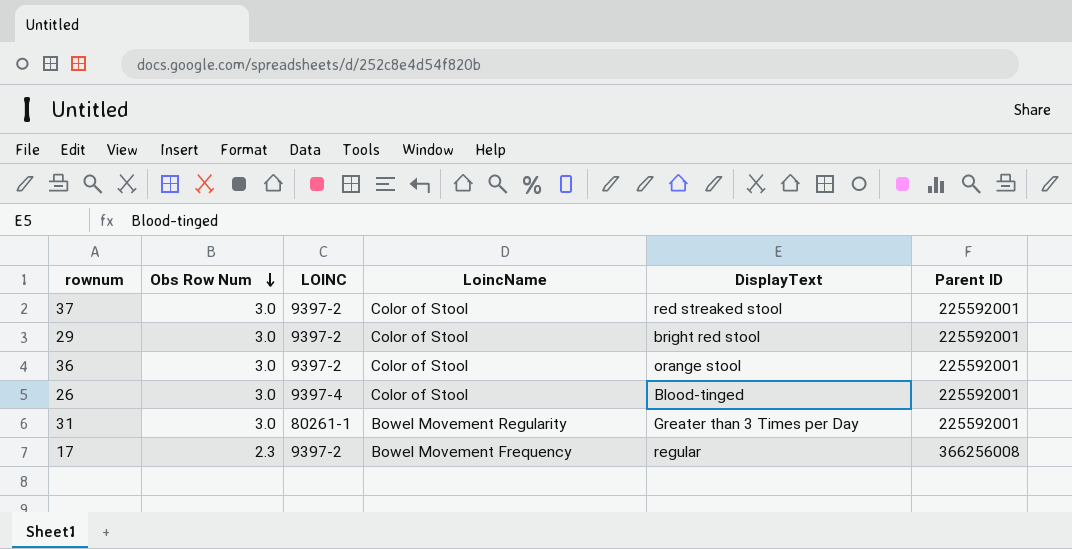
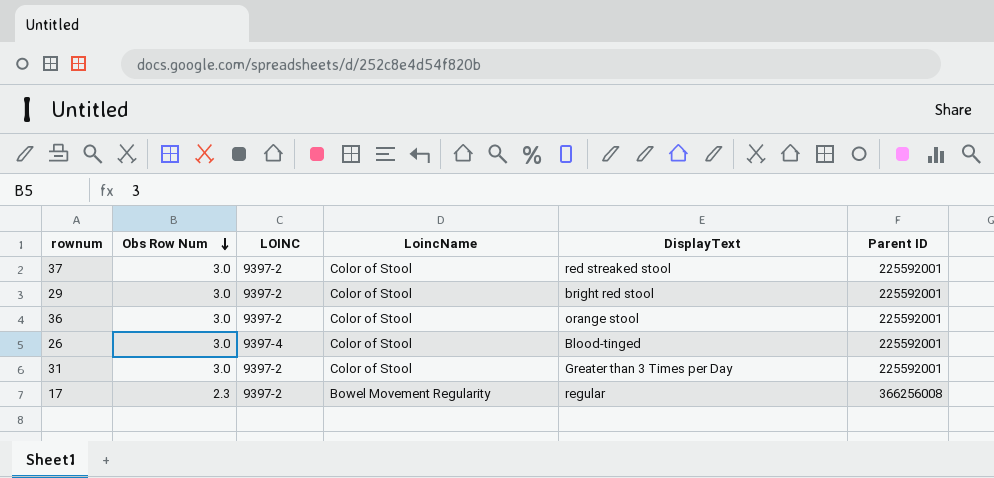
31 | LOINC: 80261-1 -> 9397-2
31 | LoincName: Bowel Movement Regularity -> Color of Stool
17 | LoincName: Bowel Movement Frequency -> Bowel Movement Regularity

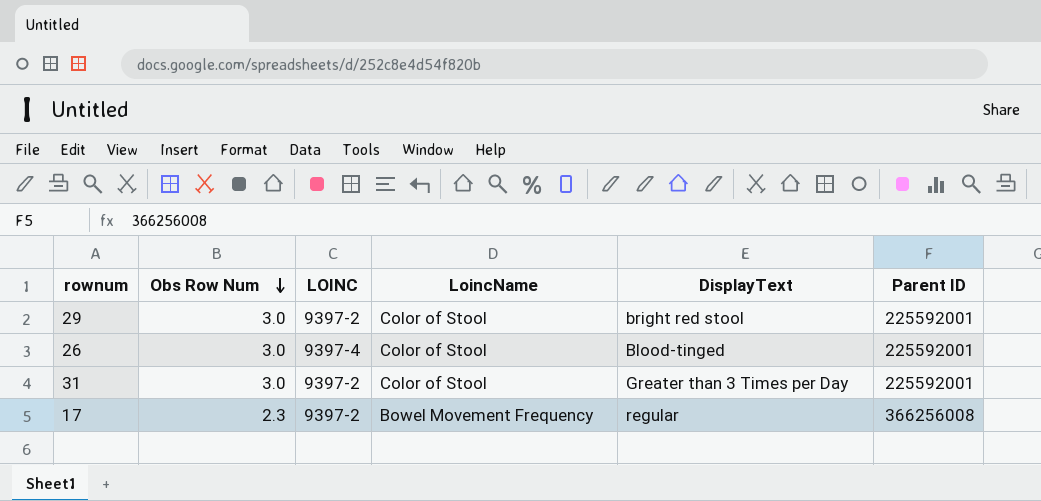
row 37: 3.0 | 9397-2 | Color of Stool | red streaked stool | 225592001 -> none
row 36: 3.0 | 9397-2 | Color of Stool | orange stool | 225592001 -> none
17 | LoincName: Bowel Movement Regularity -> Bowel Movement Frequency

